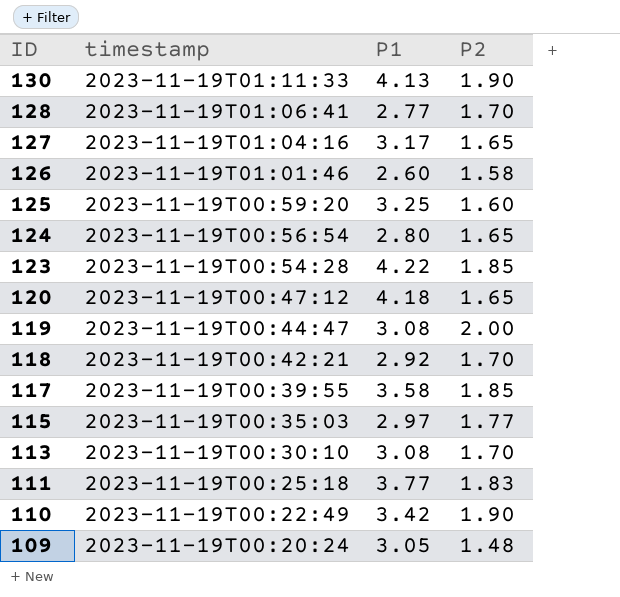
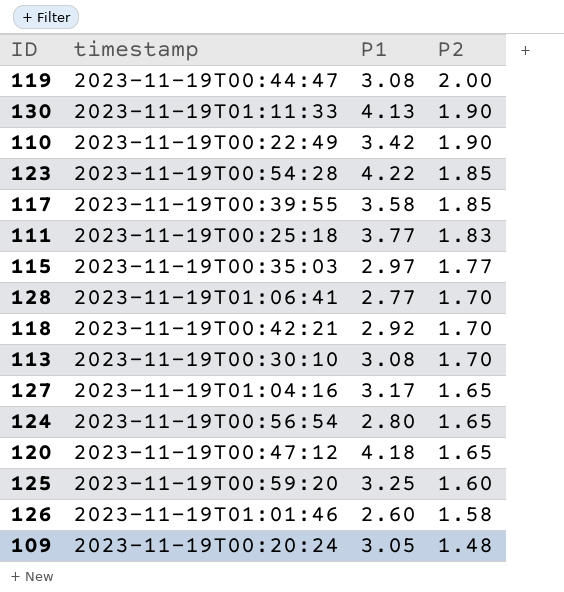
row order: ID descending -> P2 descending

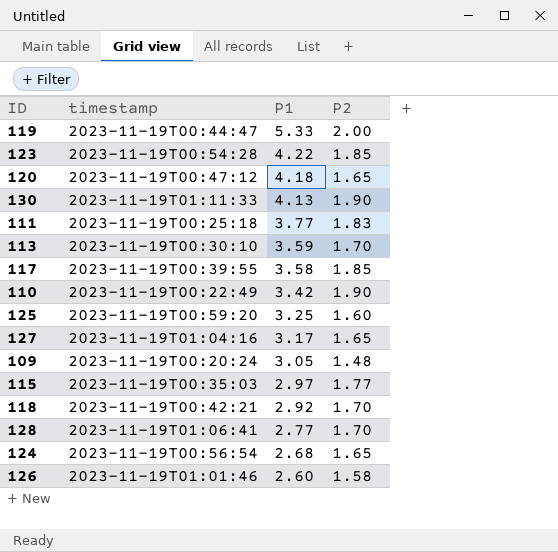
row order: P2 descending -> P1 descending
119 | P1: 3.08 -> 5.33
113 | P1: 3.08 -> 3.59
124 | P1: 2.80 -> 2.68

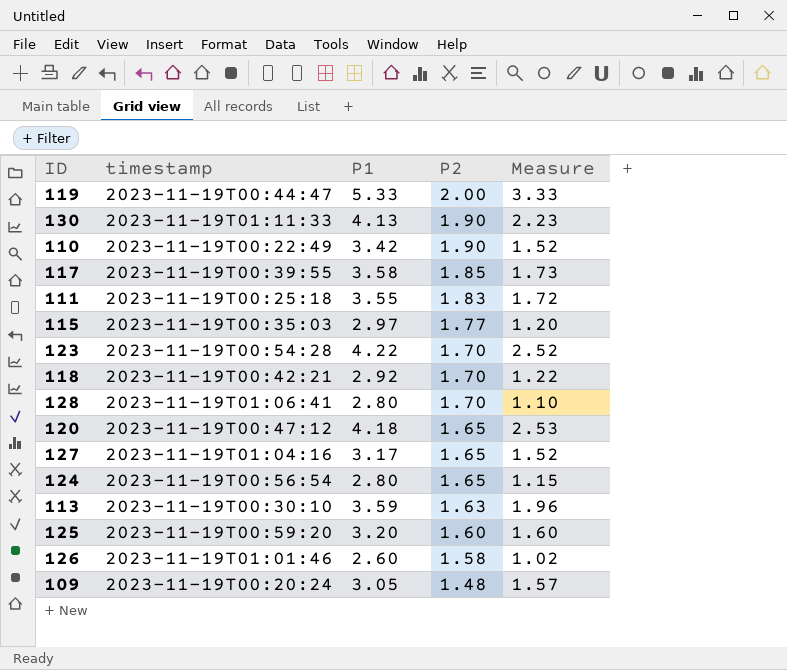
row order: P1 descending -> P2 descending
column Measure | formula: none -> [P1] - [P2]
111 | P1: 3.77 -> 3.55
123 | P2: 1.85 -> 1.70
128 | P1: 2.77 -> 2.80
124 | P1: 2.68 -> 2.80
113 | P2: 1.70 -> 1.63
125 | P1: 3.25 -> 3.20

